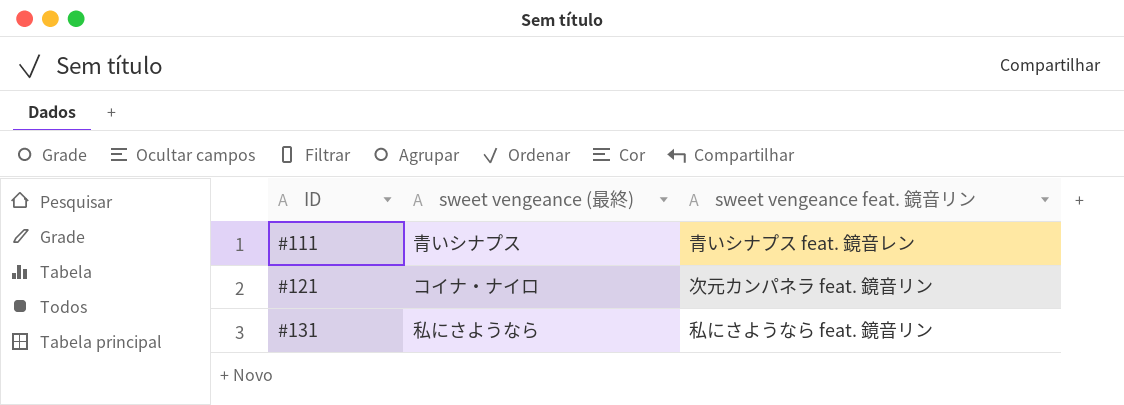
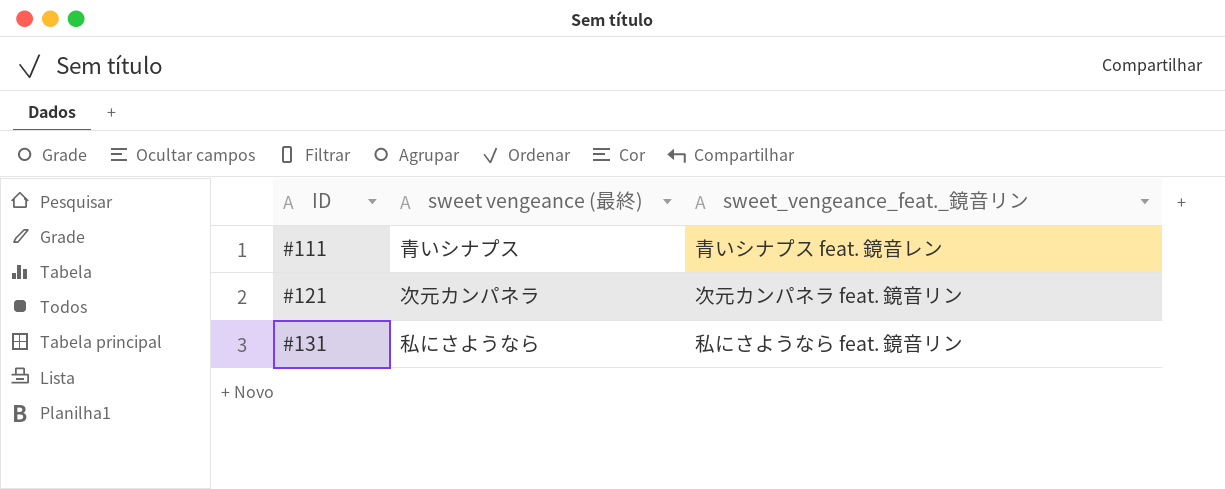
column name: sweet vengeance feat. 鏡音リン -> sweet_vengeance_feat._鏡音リン
#121 | sweet vengeance (最終): コイナ・ナイロ -> 次元カンパネラ

